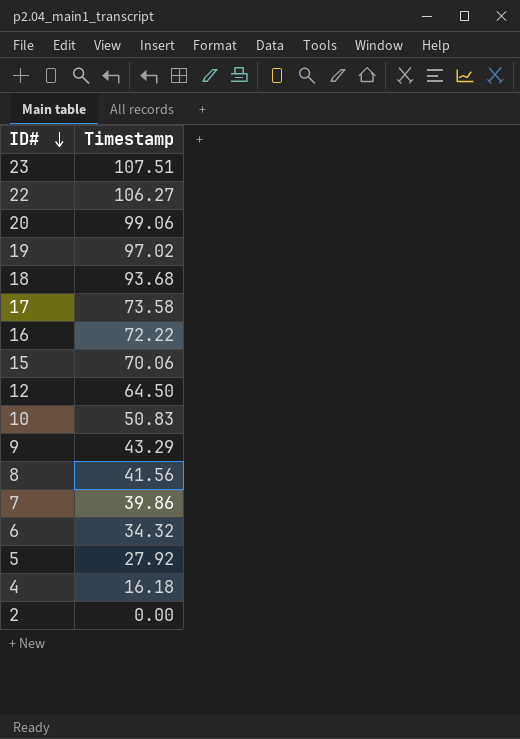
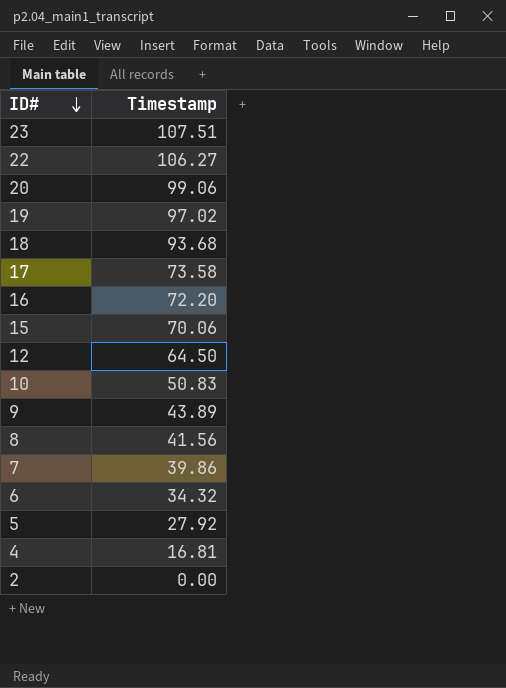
16 | Timestamp: 72.22 -> 72.20
9 | Timestamp: 43.29 -> 43.89
4 | Timestamp: 16.18 -> 16.81

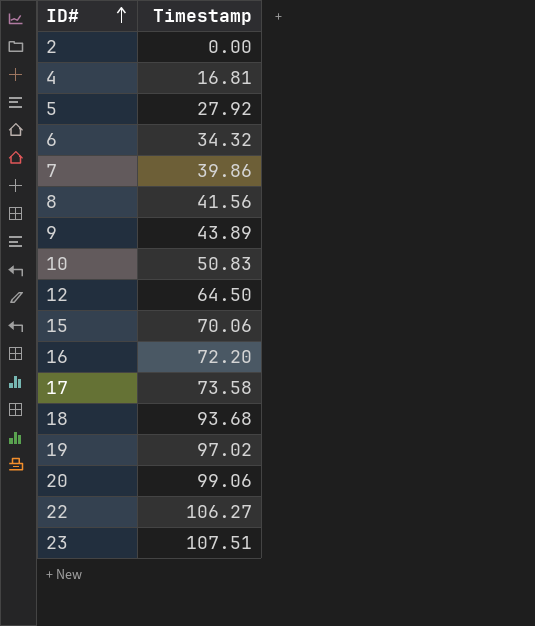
row order: ID# descending -> ID# ascending

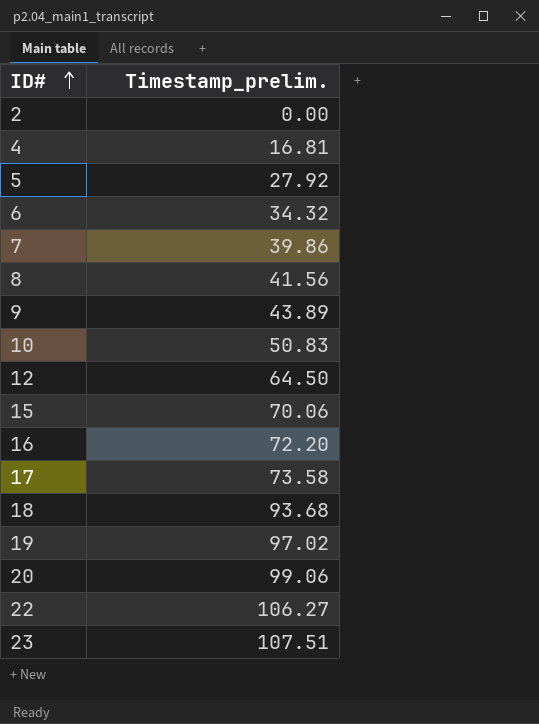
column name: Timestamp -> Timestamp_prelim.

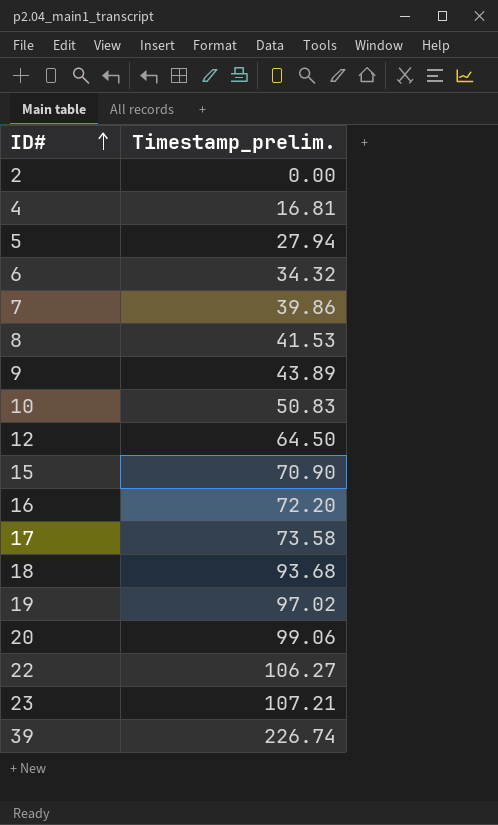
5 | Timestamp_prelim.: 27.92 -> 27.94
8 | Timestamp_prelim.: 41.56 -> 41.53
15 | Timestamp_prelim.: 70.06 -> 70.90
23 | Timestamp_prelim.: 107.51 -> 107.21
row 39: none -> 226.74

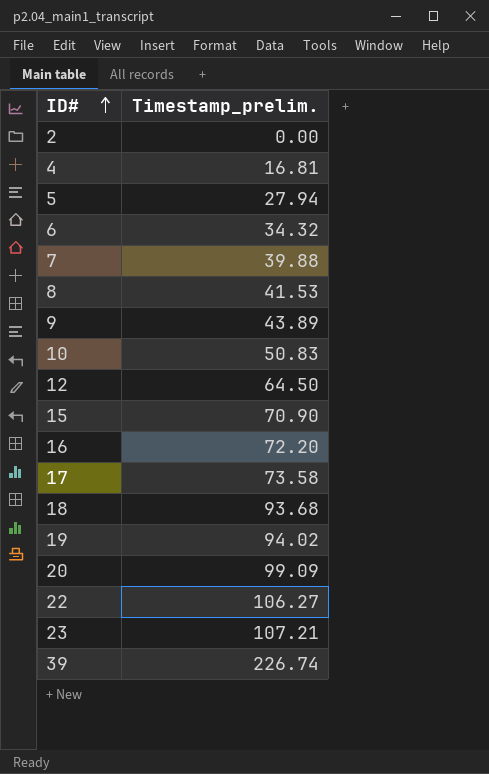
7 | Timestamp_prelim.: 39.86 -> 39.88
19 | Timestamp_prelim.: 97.02 -> 94.02
20 | Timestamp_prelim.: 99.06 -> 99.09

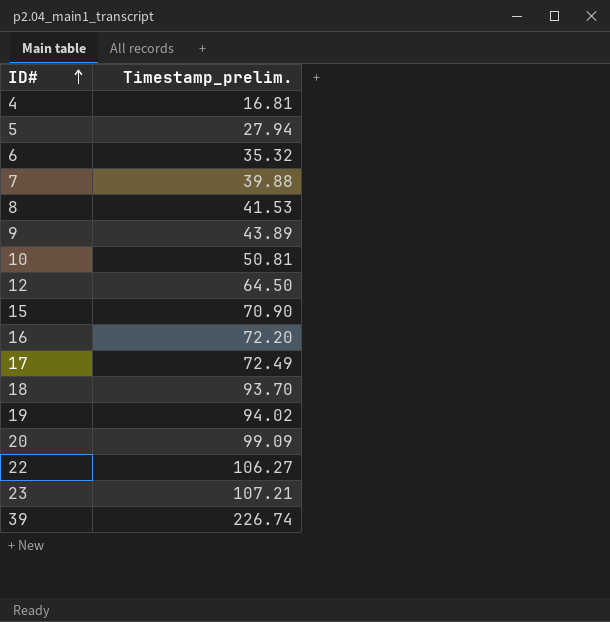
row 2: 0.00 -> none
6 | Timestamp_prelim.: 34.32 -> 35.32
10 | Timestamp_prelim.: 50.83 -> 50.81
17 | Timestamp_prelim.: 73.58 -> 72.49
18 | Timestamp_prelim.: 93.68 -> 93.70

